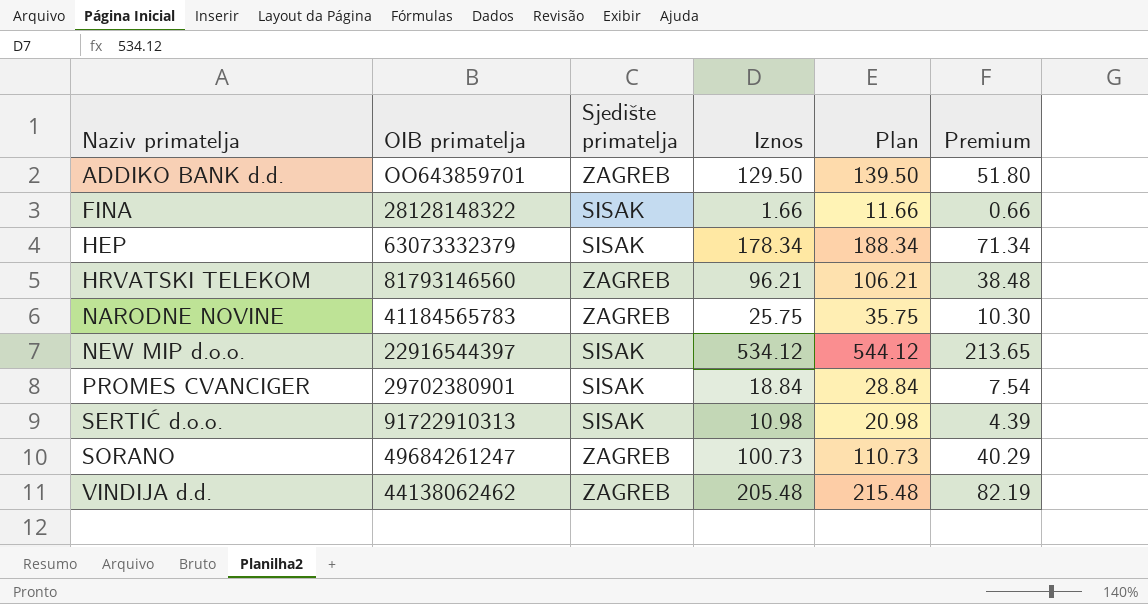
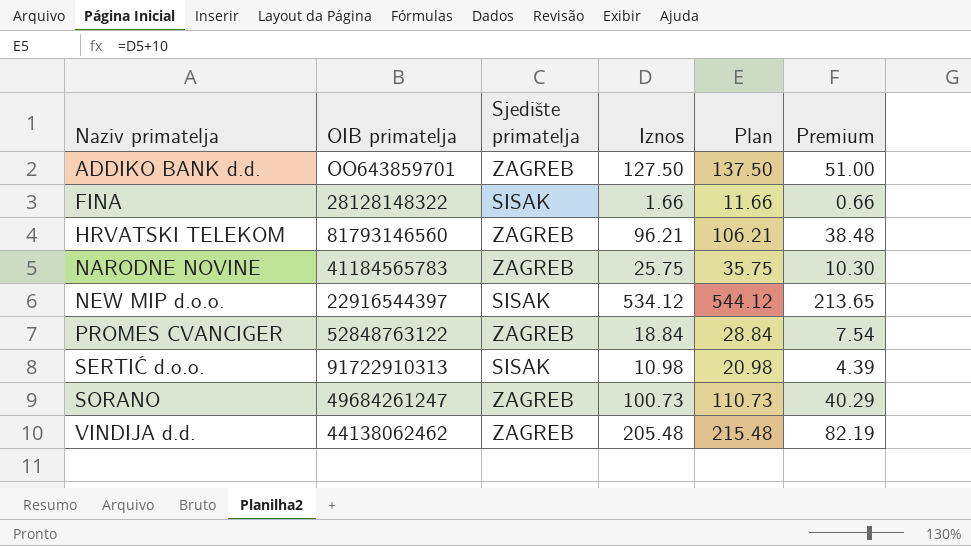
row HEP: 63073332379 | SISAK | 178.34 | 188.34 | 71.34 -> none
ADDIKO BANK d.d. | Iznos: 129.50 -> 127.50
ADDIKO BANK d.d. | Plan: 139.50 -> 137.50
ADDIKO BANK d.d. | Premium: 51.80 -> 51.00
PROMES CVANCIGER | OIB primatelja: 29702380901 -> 52848763122
PROMES CVANCIGER | Sjedište primatelja: SISAK -> ZAGREB

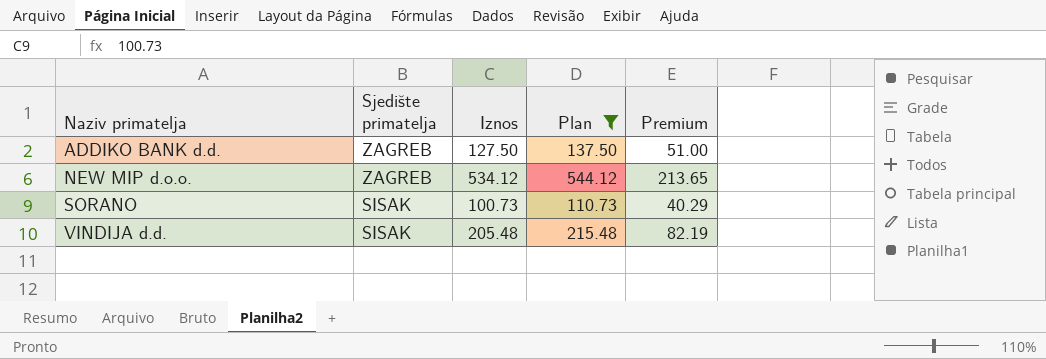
filter: none -> Plan >= 110.73
column OIB primatelja | position: 2 -> none
NEW MIP d.o.o. | Sjedište primatelja: SISAK -> ZAGREB
SORANO | Sjedište primatelja: ZAGREB -> SISAK
VINDIJA d.d. | Sjedište primatelja: ZAGREB -> SISAK

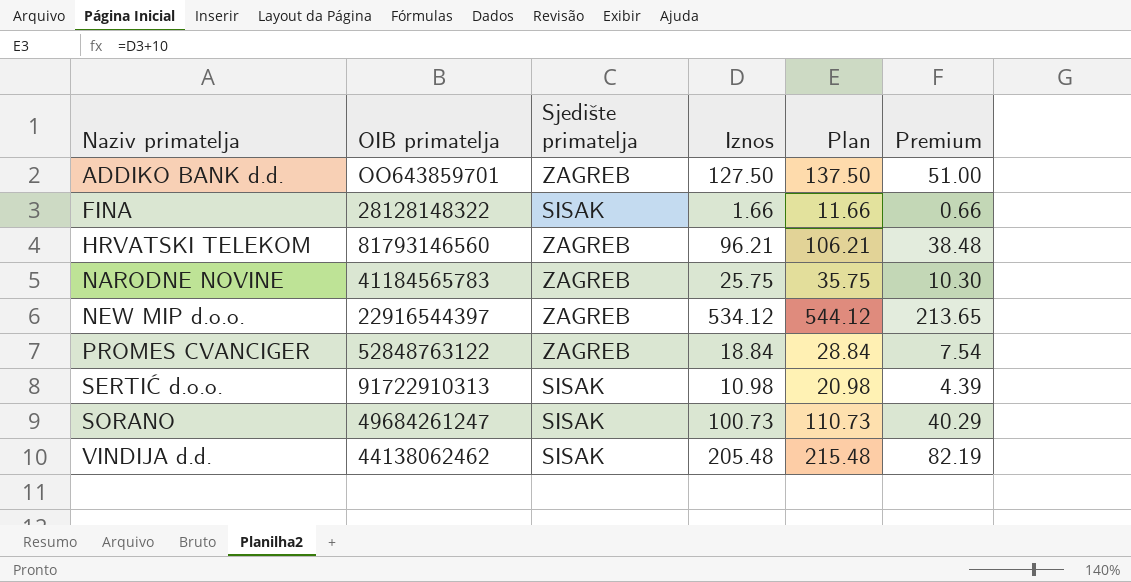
filter: Plan >= 110.73 -> none
column OIB primatelja | position: none -> 2

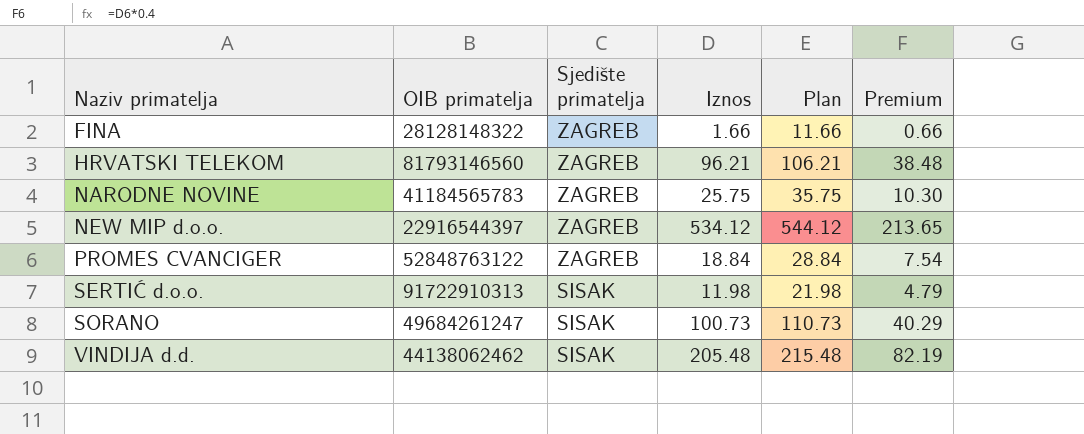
row ADDIKO BANK d.d.: OO643859701 | ZAGREB | 127.50 | 137.50 | 51.00 -> none
FINA | Sjedište primatelja: SISAK -> ZAGREB
SERTIĆ d.o.o. | Iznos: 10.98 -> 11.98
SERTIĆ d.o.o. | Plan: 20.98 -> 21.98
SERTIĆ d.o.o. | Premium: 4.39 -> 4.79

